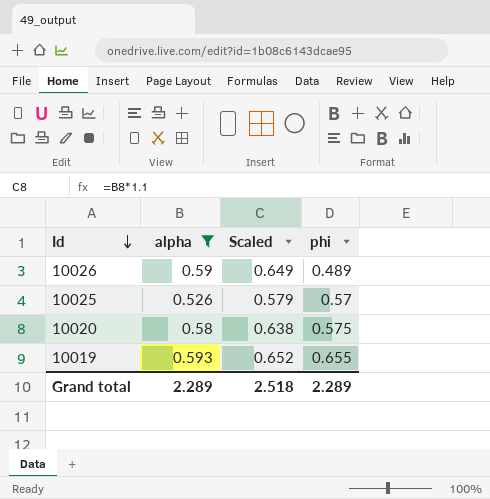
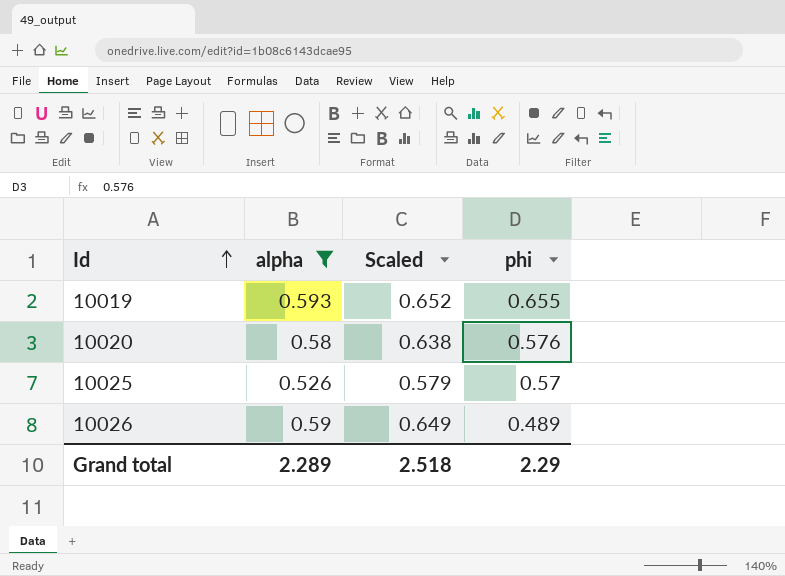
row order: Id descending -> Id ascending
10020 | phi: 0.575 -> 0.576
Grand total | phi: 2.289 -> 2.29

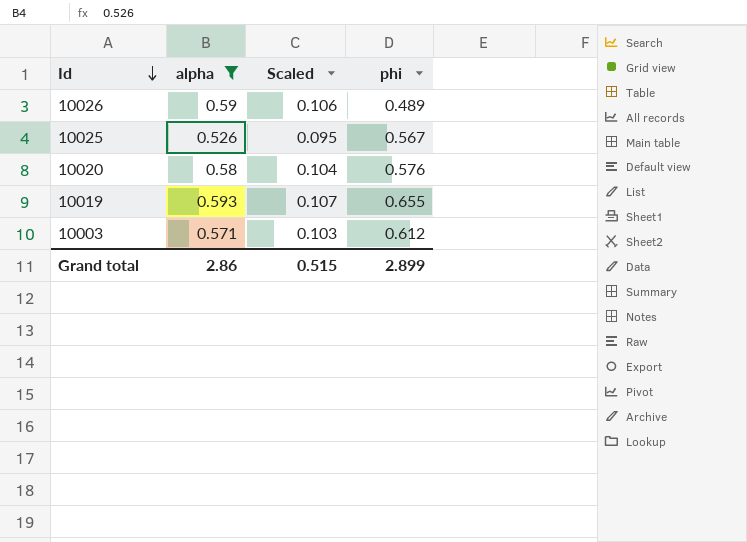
row order: Id ascending -> Id descending
column Scaled | formula: [alpha] * 1.1 -> [alpha] * 0.18
10025 | phi: 0.57 -> 0.567
row 10003: none -> 0.571 | 0.103 | 0.612
Grand total | alpha: 2.289 -> 2.86
Grand total | Scaled: 2.518 -> 0.515
Grand total | phi: 2.29 -> 2.899

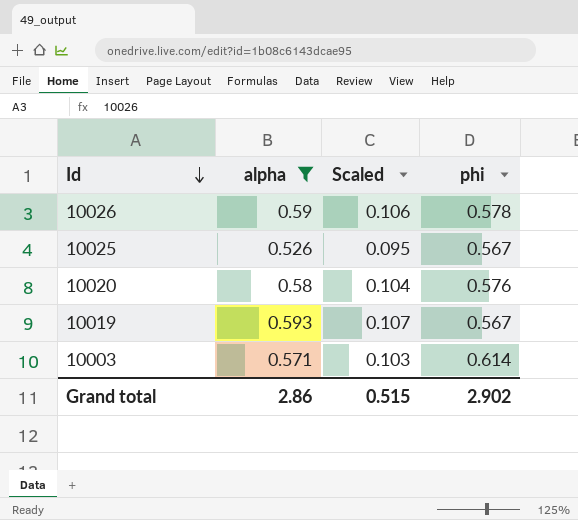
10026 | phi: 0.489 -> 0.578
10019 | phi: 0.655 -> 0.567
10003 | phi: 0.612 -> 0.614
Grand total | phi: 2.899 -> 2.902

